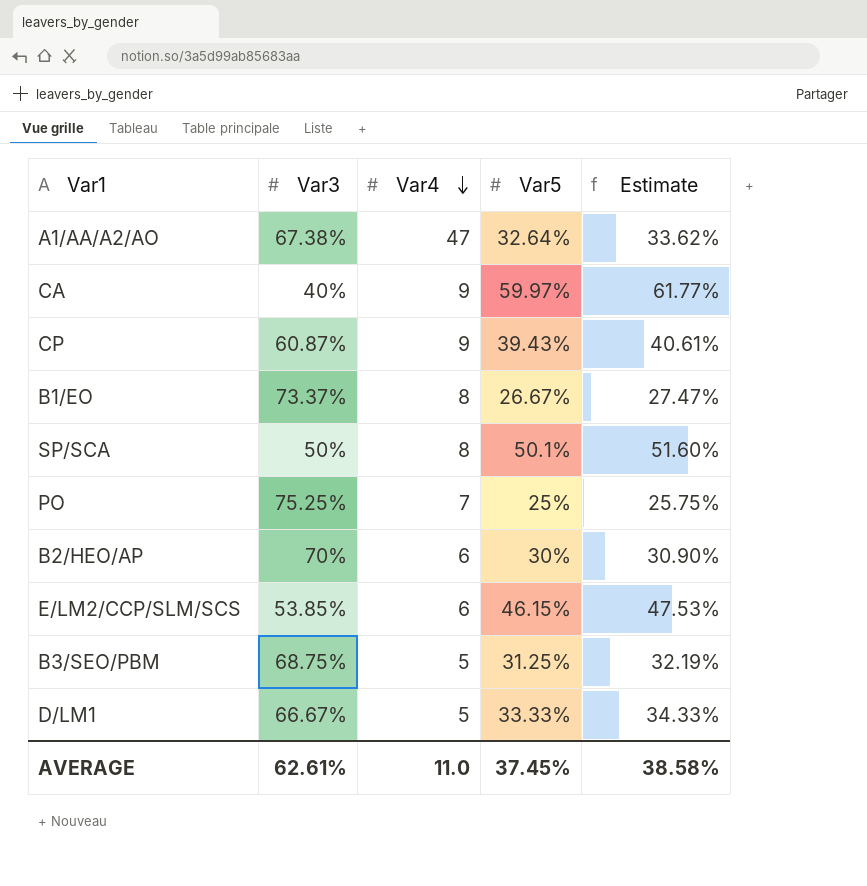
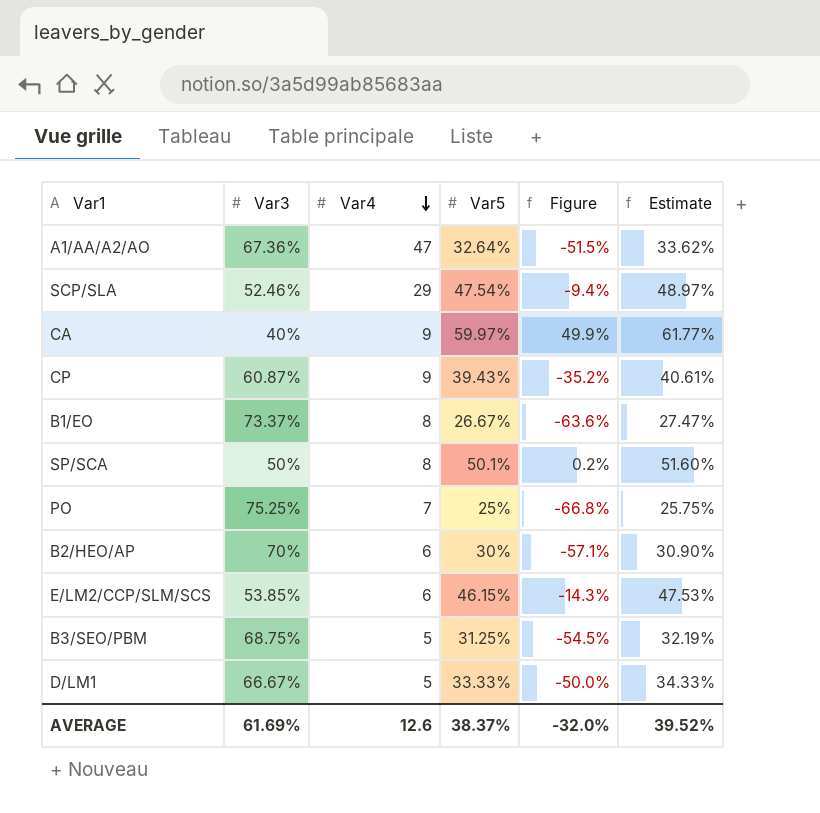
column Figure | formula: none -> ([Var5] - [Var3]) / [Var3]
A1/AA/A2/AO | Var3: 67.38% -> 67.36%
row SCP/SLA: none -> 52.46% | 29 | 47.54% | -9.4% | 48.97%
AVERAGE | Var3: 62.61% -> 61.69%
AVERAGE | Var4: 11.0 -> 12.6
AVERAGE | Var5: 37.45% -> 38.37%
AVERAGE | Estimate: 38.58% -> 39.52%

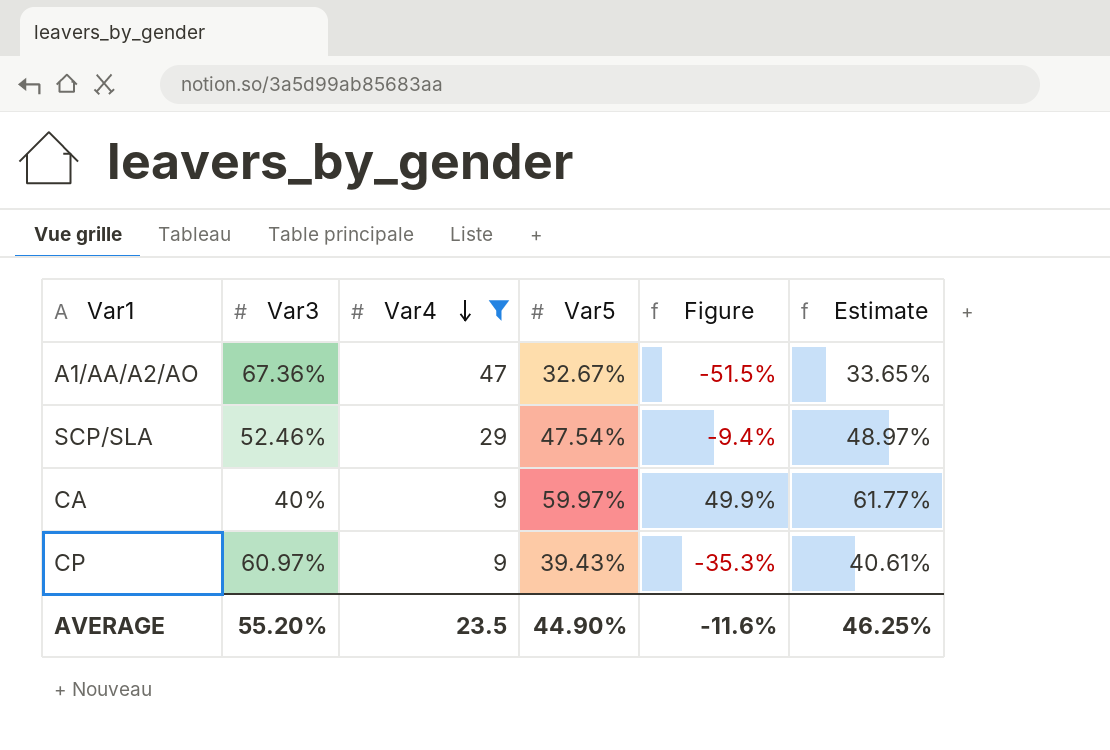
filter: none -> Var4 >= 9
A1/AA/A2/AO | Var5: 32.64% -> 32.67%
A1/AA/A2/AO | Estimate: 33.62% -> 33.65%
CP | Var3: 60.87% -> 60.97%
CP | Figure: -35.2% -> -35.3%
AVERAGE | Var3: 61.69% -> 55.20%
AVERAGE | Var4: 12.6 -> 23.5
AVERAGE | Var5: 38.37% -> 44.90%
AVERAGE | Figure: -32.0% -> -11.6%
AVERAGE | Estimate: 39.52% -> 46.25%

